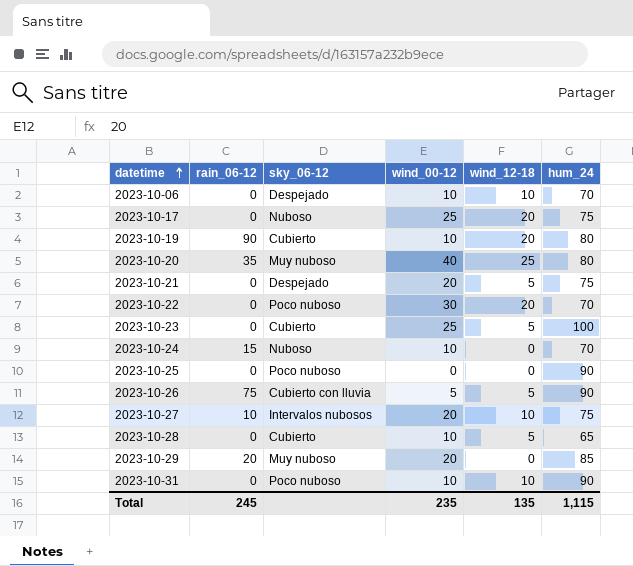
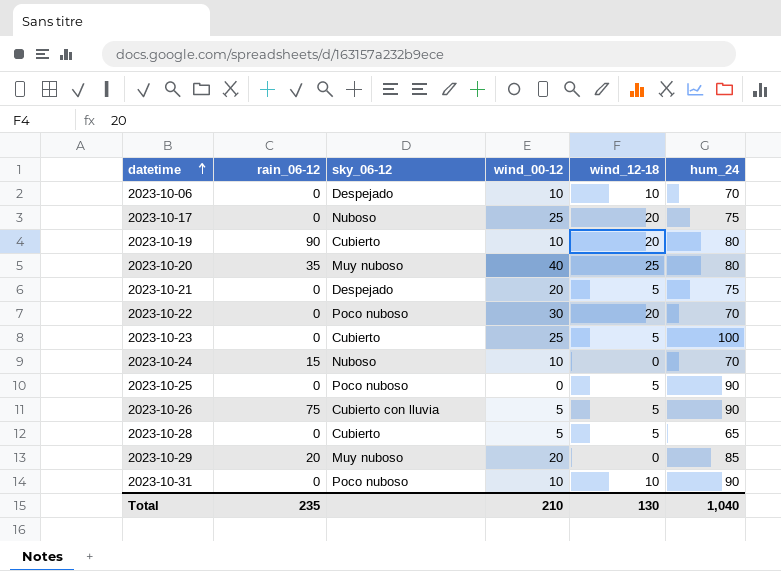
row 2023-10-27: 10 | Intervalos nubosos | 20 | 10 | 75 -> none
2023-10-25 | wind_12-18: 0 -> 5
2023-10-28 | wind_00-12: 10 -> 5
Total | rain_06-12: 245 -> 235
Total | wind_00-12: 235 -> 210
Total | wind_12-18: 135 -> 130
Total | hum_24: 1,115 -> 1,040

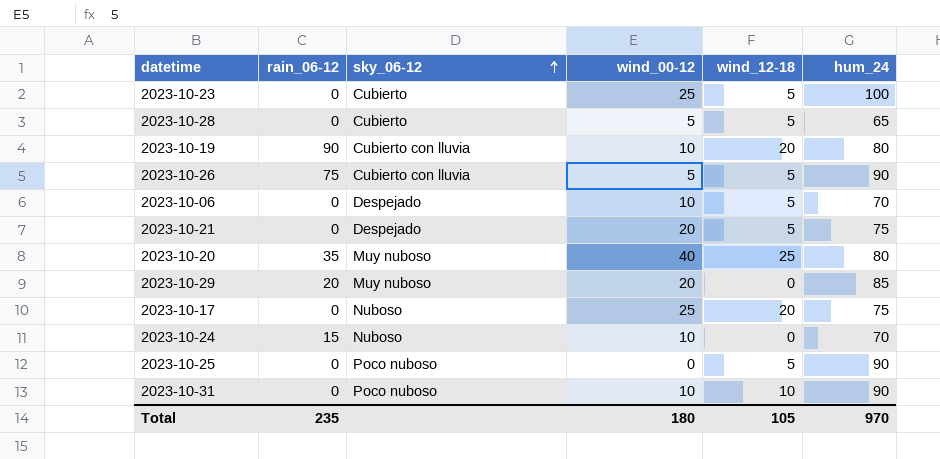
row order: datetime ascending -> sky_06-12 ascending
row 2023-10-22: 0 | Poco nuboso | 30 | 20 | 70 -> none
2023-10-19 | sky_06-12: Cubierto -> Cubierto con lluvia
2023-10-06 | wind_12-18: 10 -> 5
Total | wind_00-12: 210 -> 180
Total | wind_12-18: 130 -> 105
Total | hum_24: 1,040 -> 970

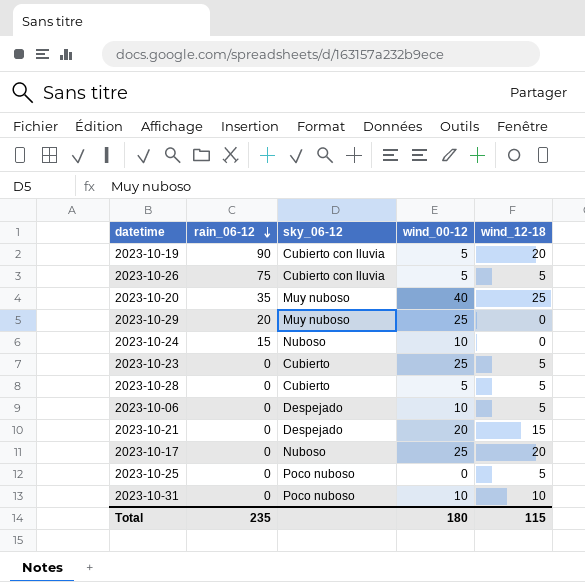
row order: sky_06-12 ascending -> rain_06-12 descending
column hum_24 | position: 6 -> none
2023-10-19 | wind_00-12: 10 -> 5
2023-10-29 | wind_00-12: 20 -> 25
2023-10-21 | wind_12-18: 5 -> 15
Total | wind_12-18: 105 -> 115

